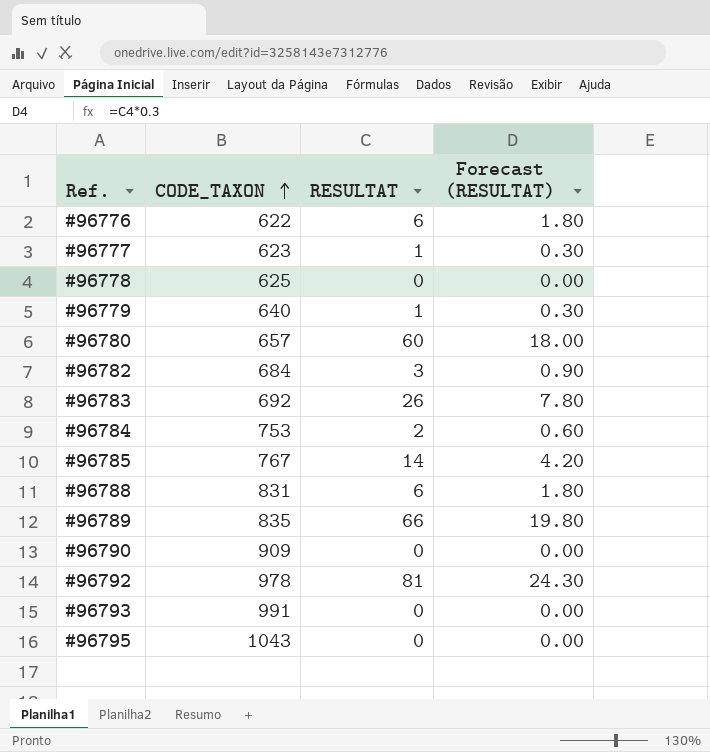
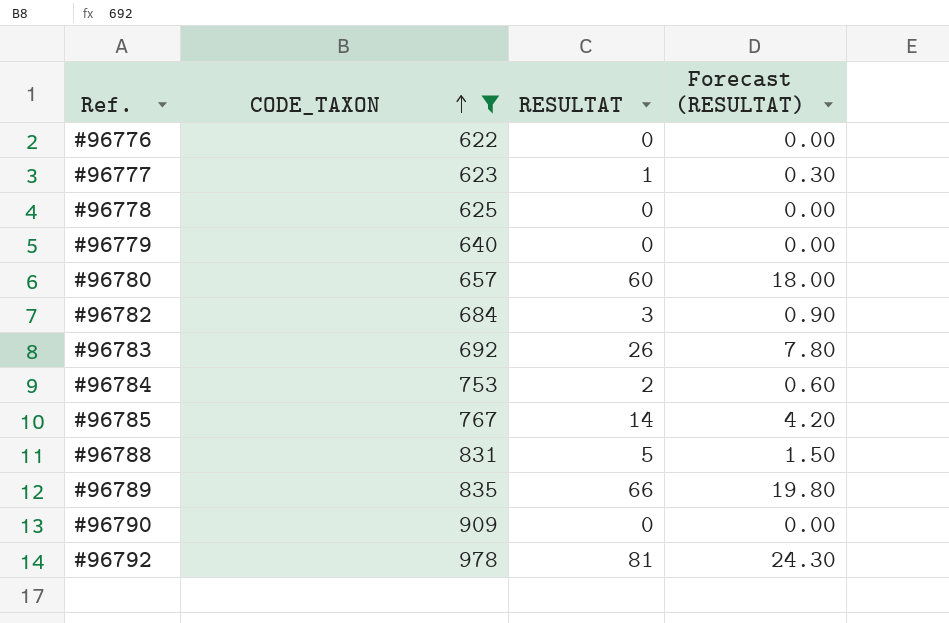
filter: none -> CODE_TAXON <= 978
#96776 | RESULTAT: 6 -> 0
#96776 | Forecast (RESULTAT): 1.80 -> 0.00
#96779 | RESULTAT: 1 -> 0
#96779 | Forecast (RESULTAT): 0.30 -> 0.00
#96788 | RESULTAT: 6 -> 5
#96788 | Forecast (RESULTAT): 1.80 -> 1.50

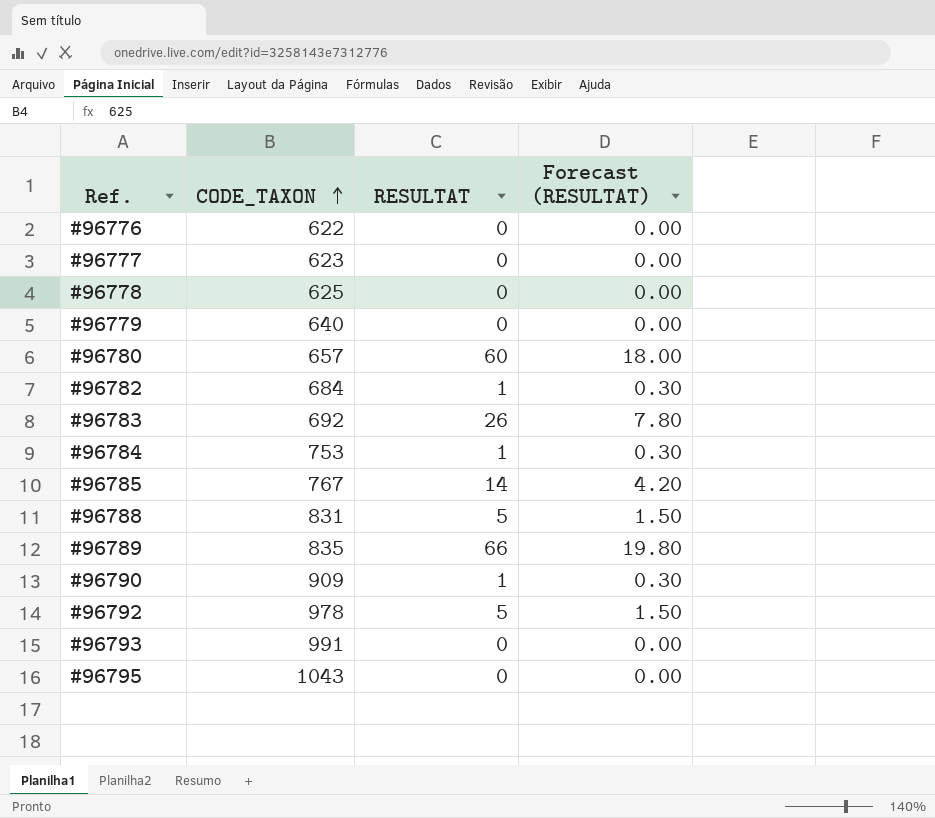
filter: CODE_TAXON <= 978 -> none
#96777 | RESULTAT: 1 -> 0
#96777 | Forecast (RESULTAT): 0.30 -> 0.00
#96782 | RESULTAT: 3 -> 1
#96782 | Forecast (RESULTAT): 0.90 -> 0.30
#96784 | RESULTAT: 2 -> 1
#96784 | Forecast (RESULTAT): 0.60 -> 0.30
#96790 | RESULTAT: 0 -> 1
#96790 | Forecast (RESULTAT): 0.00 -> 0.30
#96792 | RESULTAT: 81 -> 5
#96792 | Forecast (RESULTAT): 24.30 -> 1.50

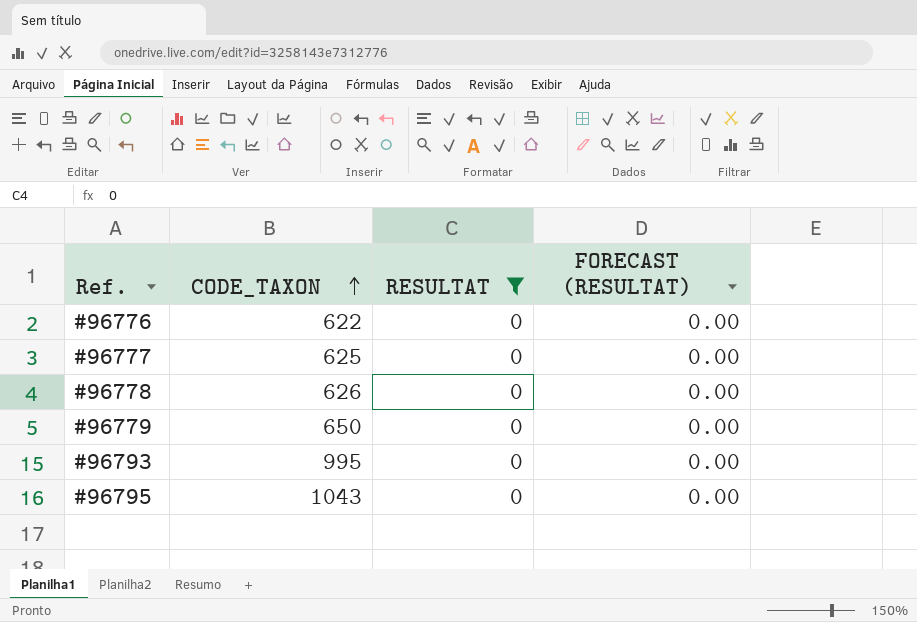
filter: none -> RESULTAT = 0
column name: Forecast (RESULTAT) -> FORECAST (RESULTAT)
#96777 | CODE_TAXON: 623 -> 625
#96778 | CODE_TAXON: 625 -> 626
#96779 | CODE_TAXON: 640 -> 650
#96793 | CODE_TAXON: 991 -> 995

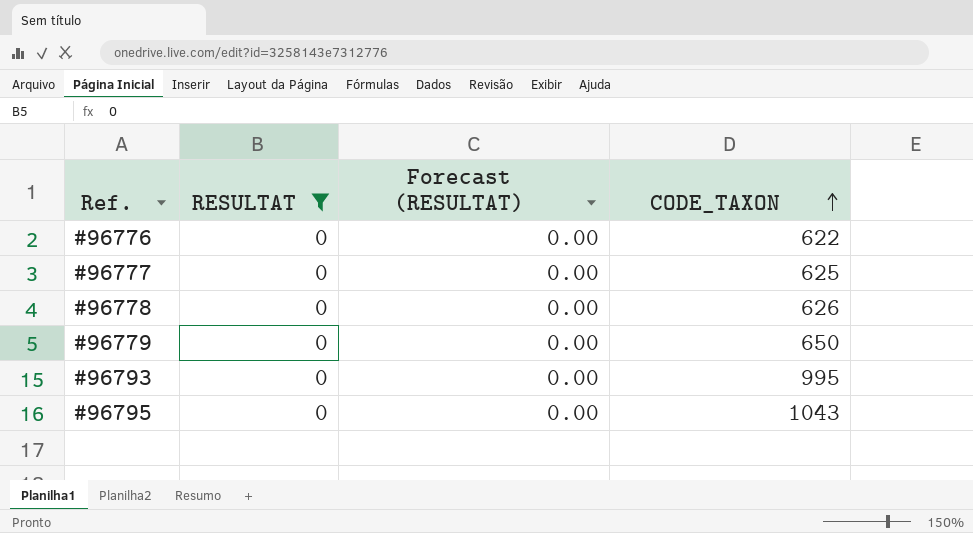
column name: FORECAST (RESULTAT) -> Forecast (RESULTAT)
column CODE_TAXON | position: 2 -> 4

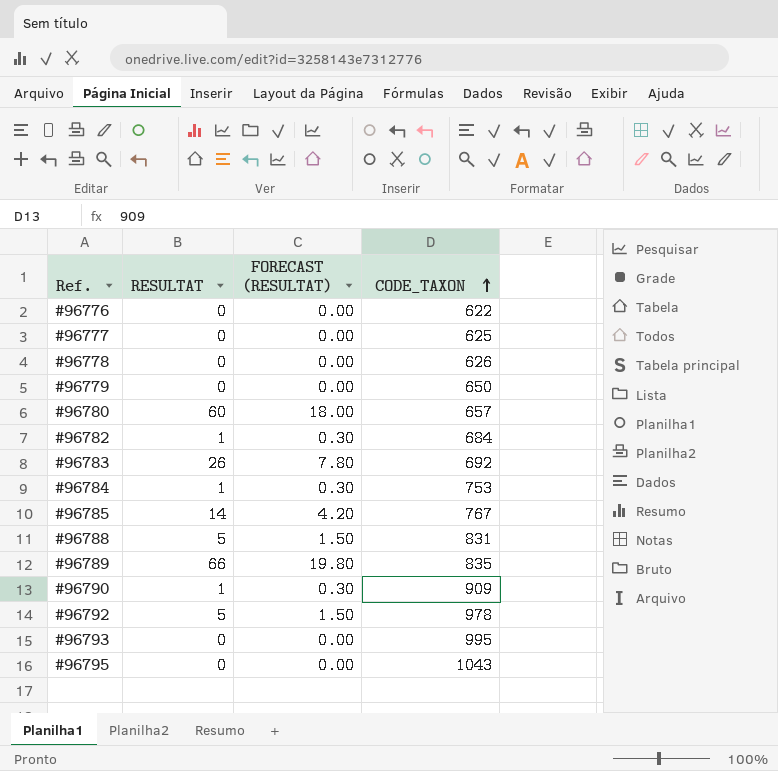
filter: RESULTAT = 0 -> none
column name: Forecast (RESULTAT) -> FORECAST (RESULTAT)

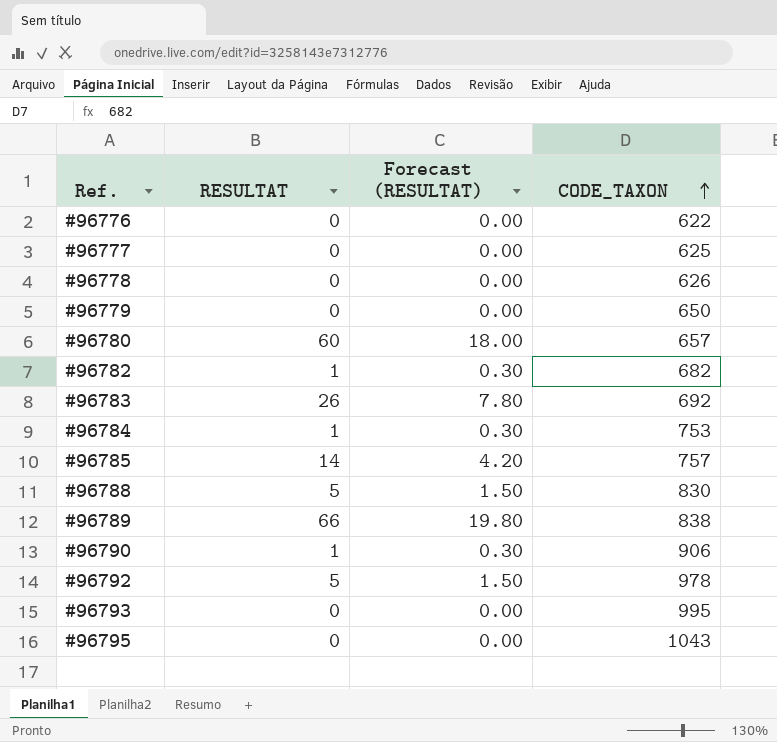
column name: FORECAST (RESULTAT) -> Forecast (RESULTAT)
#96782 | CODE_TAXON: 684 -> 682
#96785 | CODE_TAXON: 767 -> 757
#96788 | CODE_TAXON: 831 -> 830
#96789 | CODE_TAXON: 835 -> 838
#96790 | CODE_TAXON: 909 -> 906

